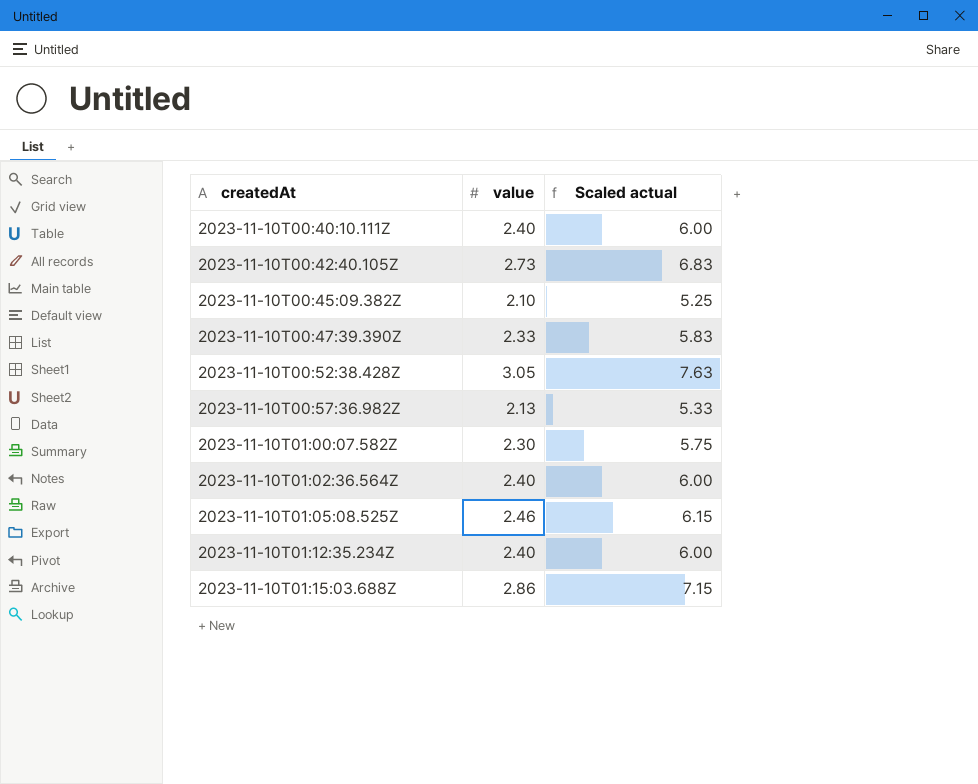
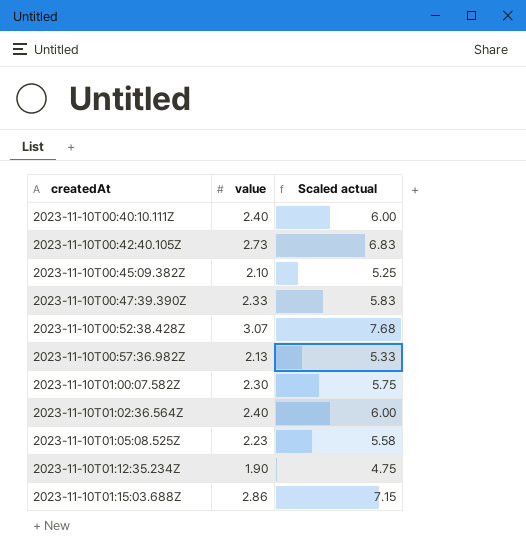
2023-11-10T00:52:38.428Z | value: 3.05 -> 3.07
2023-11-10T00:52:38.428Z | Scaled actual: 7.63 -> 7.68
2023-11-10T01:05:08.525Z | value: 2.46 -> 2.23
2023-11-10T01:05:08.525Z | Scaled actual: 6.15 -> 5.58
2023-11-10T01:12:35.234Z | value: 2.40 -> 1.90
2023-11-10T01:12:35.234Z | Scaled actual: 6.00 -> 4.75

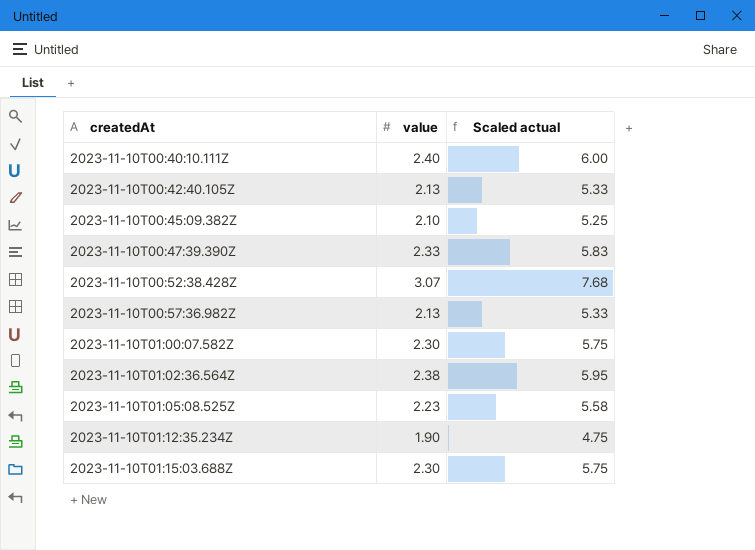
2023-11-10T00:42:40.105Z | value: 2.73 -> 2.13
2023-11-10T00:42:40.105Z | Scaled actual: 6.83 -> 5.33
2023-11-10T01:02:36.564Z | value: 2.40 -> 2.38
2023-11-10T01:02:36.564Z | Scaled actual: 6.00 -> 5.95
2023-11-10T01:15:03.688Z | value: 2.86 -> 2.30
2023-11-10T01:15:03.688Z | Scaled actual: 7.15 -> 5.75

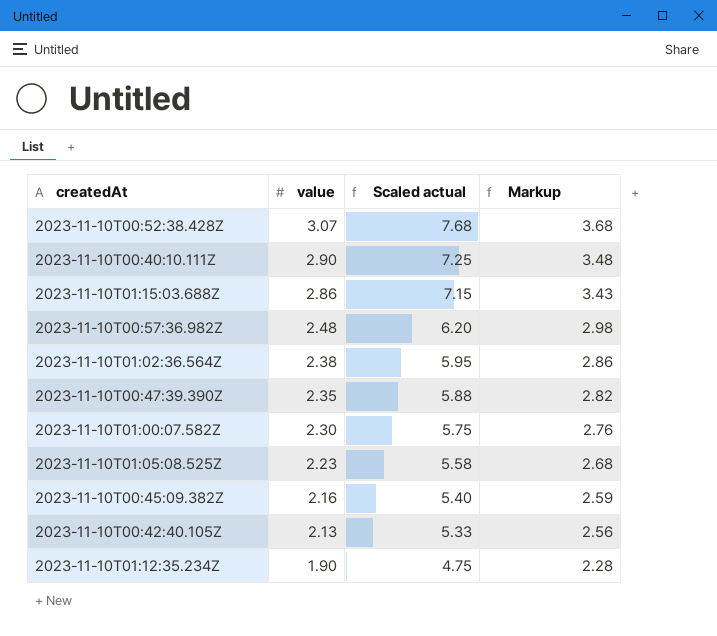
row order: createdAt ascending -> value descending
column Markup | formula: none -> [value] * 1.2
2023-11-10T00:40:10.111Z | value: 2.40 -> 2.90
2023-11-10T00:40:10.111Z | Scaled actual: 6.00 -> 7.25
2023-11-10T01:15:03.688Z | value: 2.30 -> 2.86
2023-11-10T01:15:03.688Z | Scaled actual: 5.75 -> 7.15
2023-11-10T00:57:36.982Z | value: 2.13 -> 2.48
2023-11-10T00:57:36.982Z | Scaled actual: 5.33 -> 6.20
2023-11-10T00:47:39.390Z | value: 2.33 -> 2.35
2023-11-10T00:47:39.390Z | Scaled actual: 5.83 -> 5.88
2023-11-10T00:45:09.382Z | value: 2.10 -> 2.16
2023-11-10T00:45:09.382Z | Scaled actual: 5.25 -> 5.40

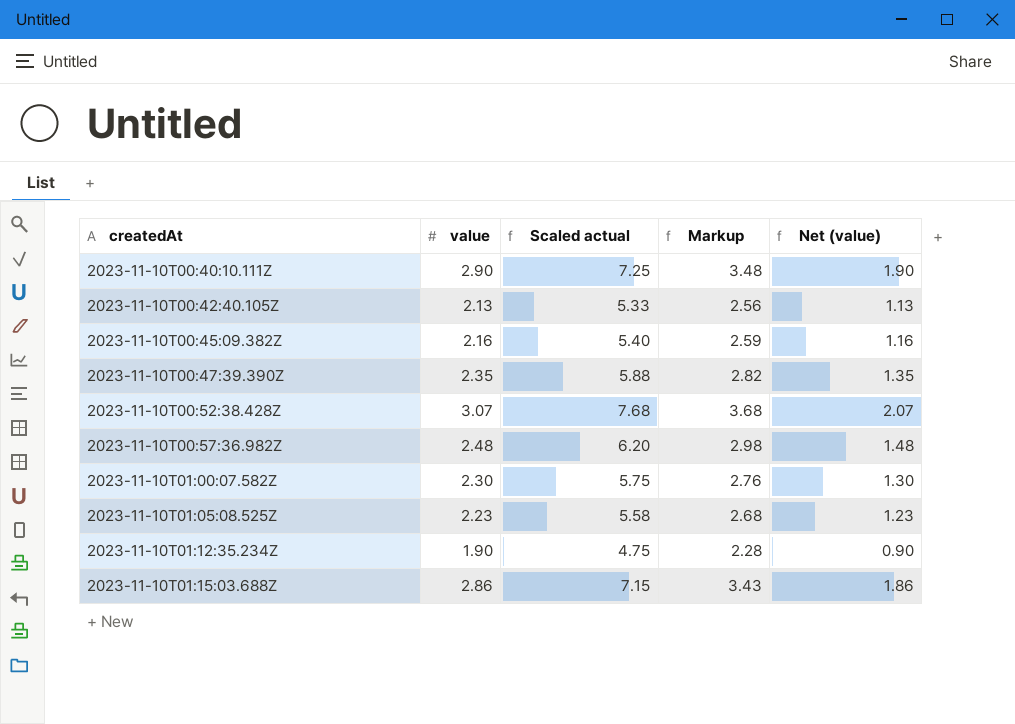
row order: value descending -> createdAt ascending
column Net (value) | formula: none -> [value] - 1
row 2023-11-10T01:02:36.564Z: 2.38 | 5.95 | 2.86 -> none

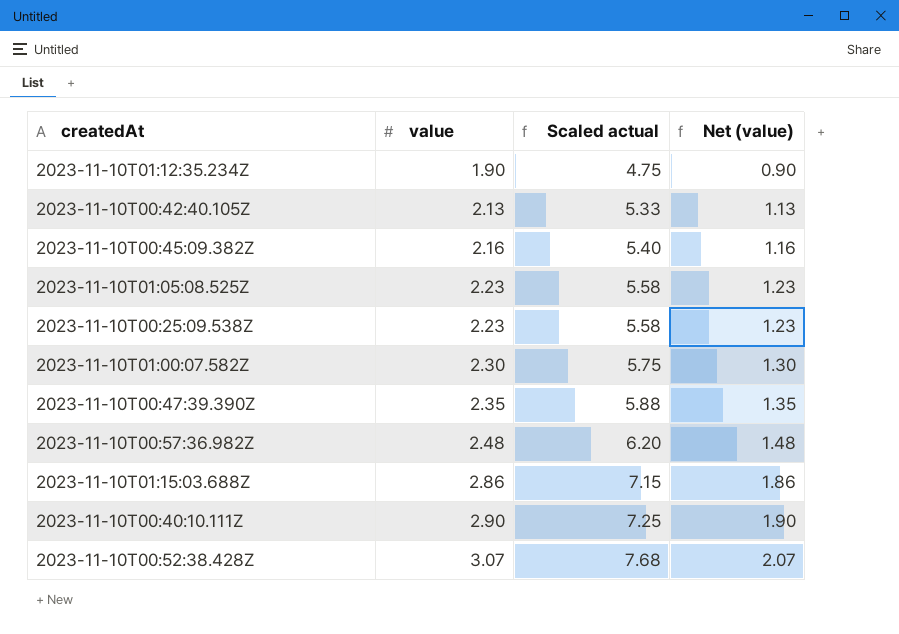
row order: createdAt ascending -> value ascending
column Markup | formula: [value] * 1.2 -> none
row 2023-11-10T00:25:09.538Z: none -> 2.23 | 5.58 | 1.23

